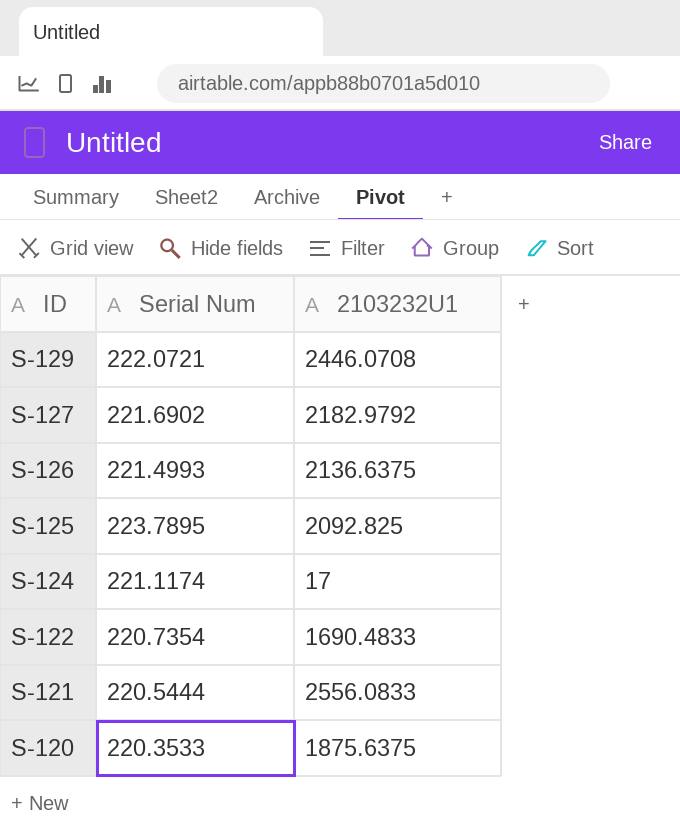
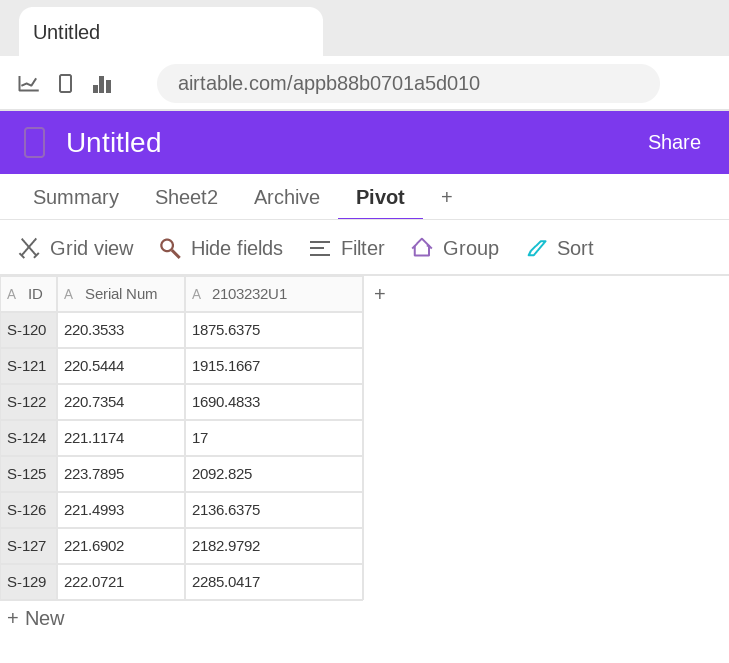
row order: ID descending -> ID ascending
S-121 | 2103232U1: 2556.0833 -> 1915.1667
S-129 | 2103232U1: 2446.0708 -> 2285.0417

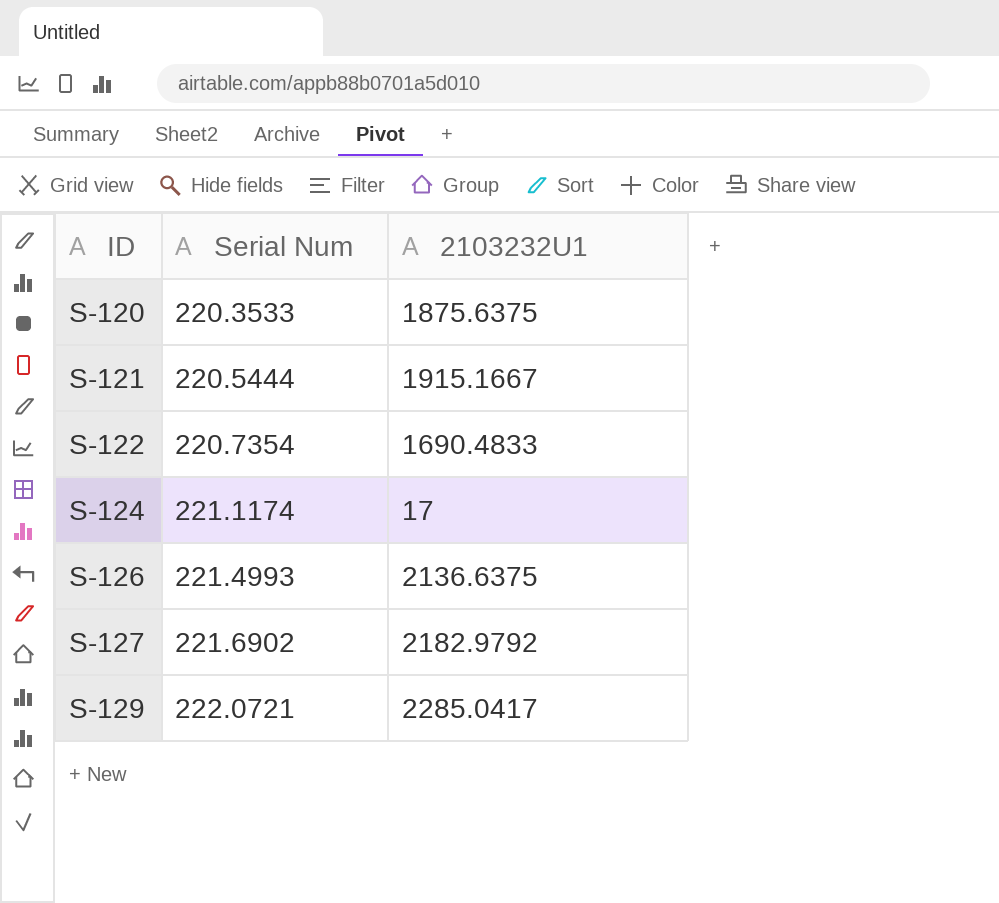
row S-125: 223.7895 | 2092.825 -> none

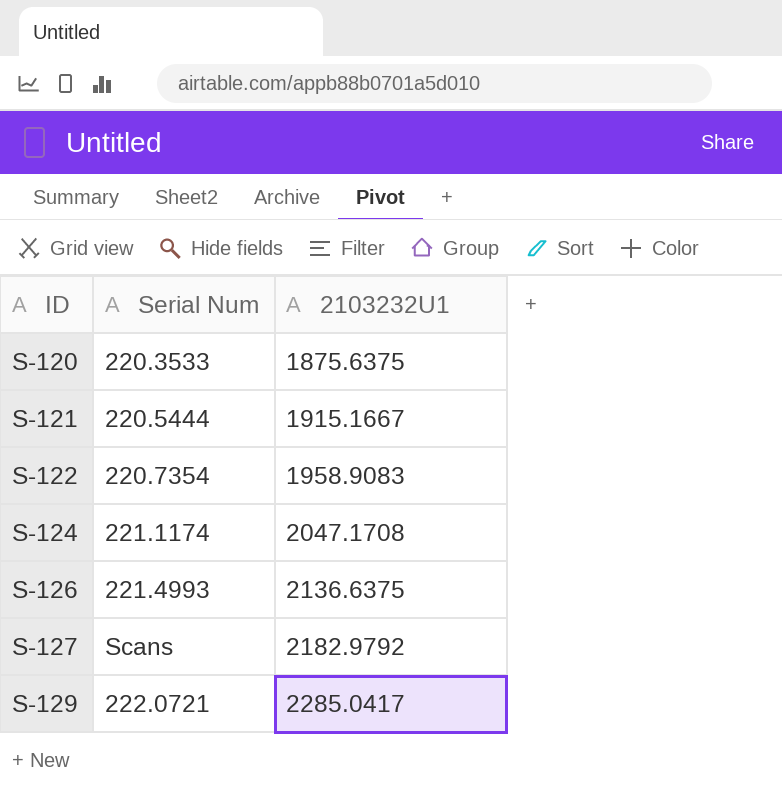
S-122 | 2103232U1: 1690.4833 -> 1958.9083
S-124 | 2103232U1: 17 -> 2047.1708
S-127 | Serial Num: 221.6902 -> Scans

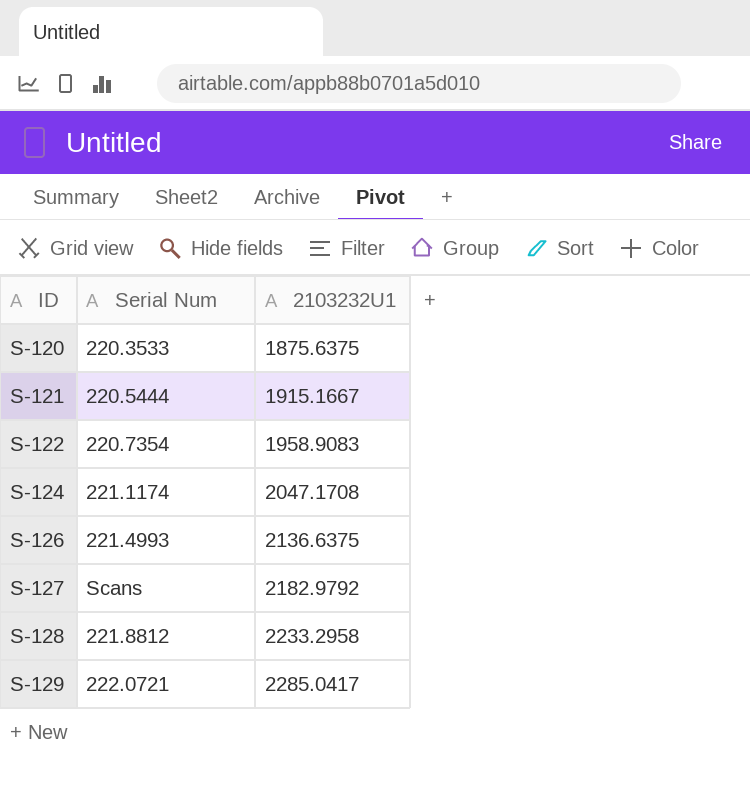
row S-128: none -> 221.8812 | 2233.2958

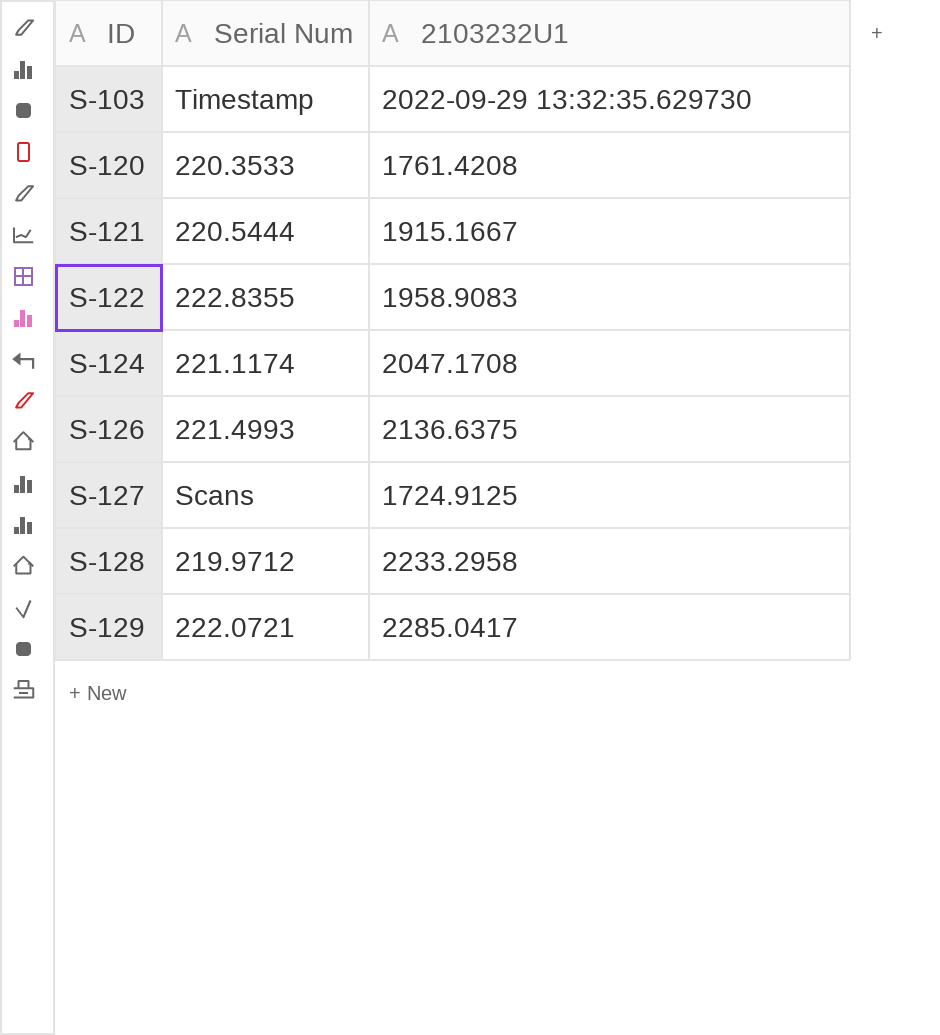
row S-103: none -> Timestamp | 2022-09-29 13:32:35.629730
S-120 | 2103232U1: 1875.6375 -> 1761.4208
S-122 | Serial Num: 220.7354 -> 222.8355
S-127 | 2103232U1: 2182.9792 -> 1724.9125
S-128 | Serial Num: 221.8812 -> 219.9712

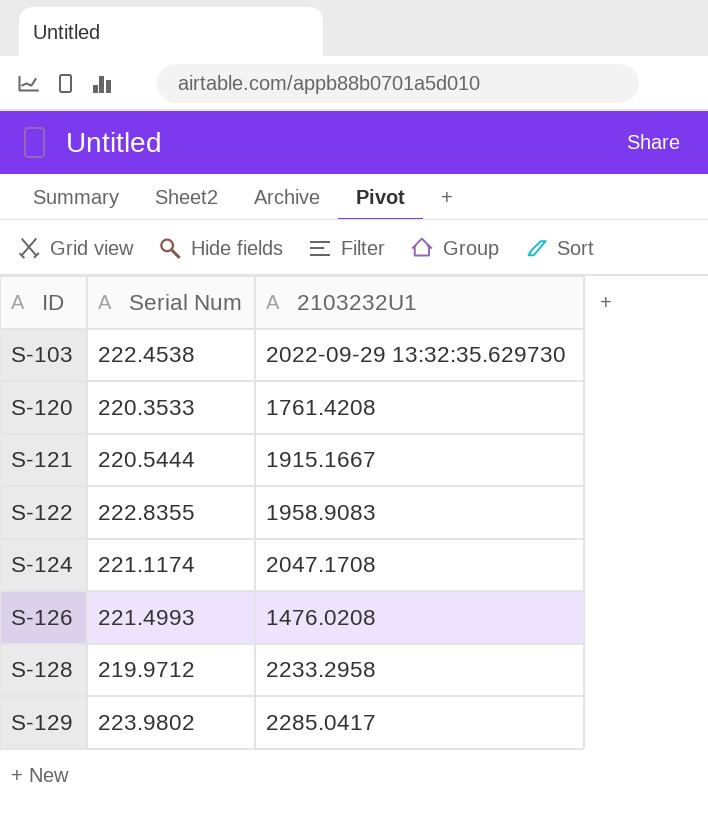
row S-127: Scans | 1724.9125 -> none
S-103 | Serial Num: Timestamp -> 222.4538
S-126 | 2103232U1: 2136.6375 -> 1476.0208
S-129 | Serial Num: 222.0721 -> 223.9802

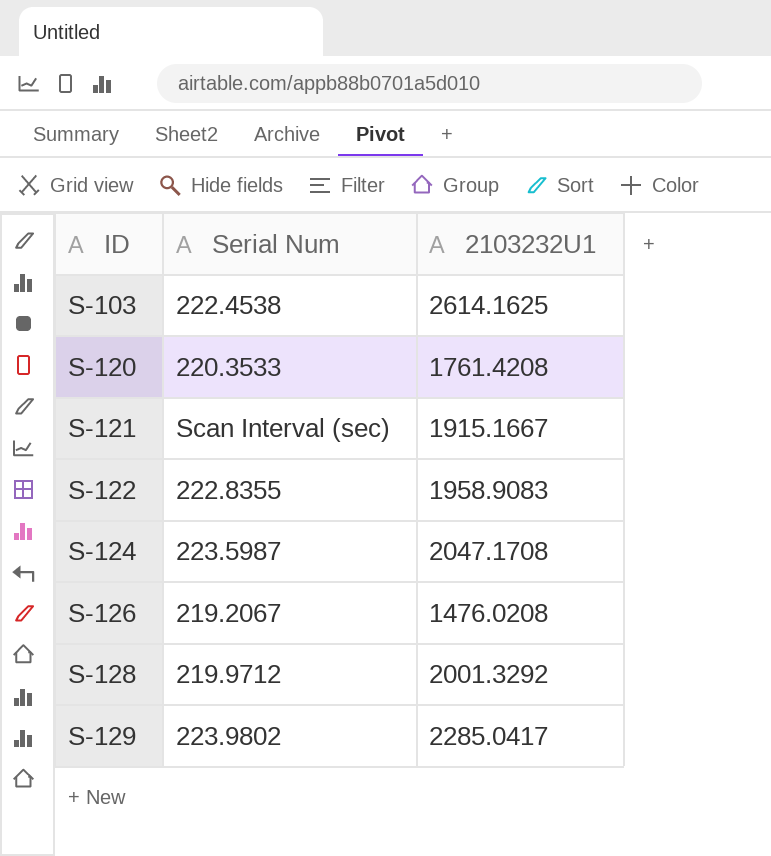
S-103 | 2103232U1: 2022-09-29 13:32:35.629730 -> 2614.1625
S-121 | Serial Num: 220.5444 -> Scan Interval (sec)
S-124 | Serial Num: 221.1174 -> 223.5987
S-126 | Serial Num: 221.4993 -> 219.2067
S-128 | 2103232U1: 2233.2958 -> 2001.3292

